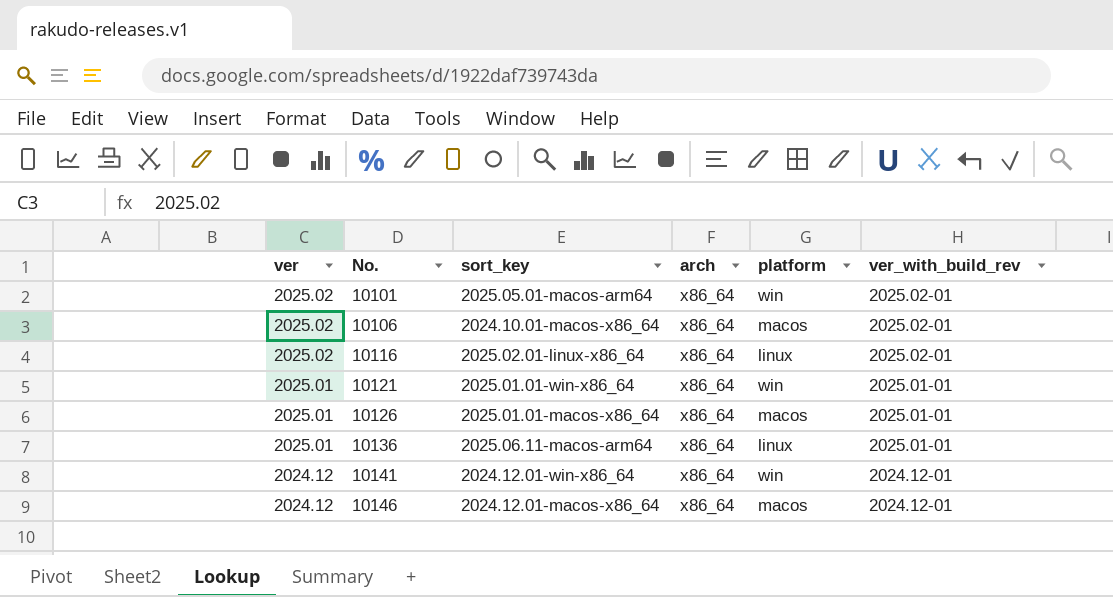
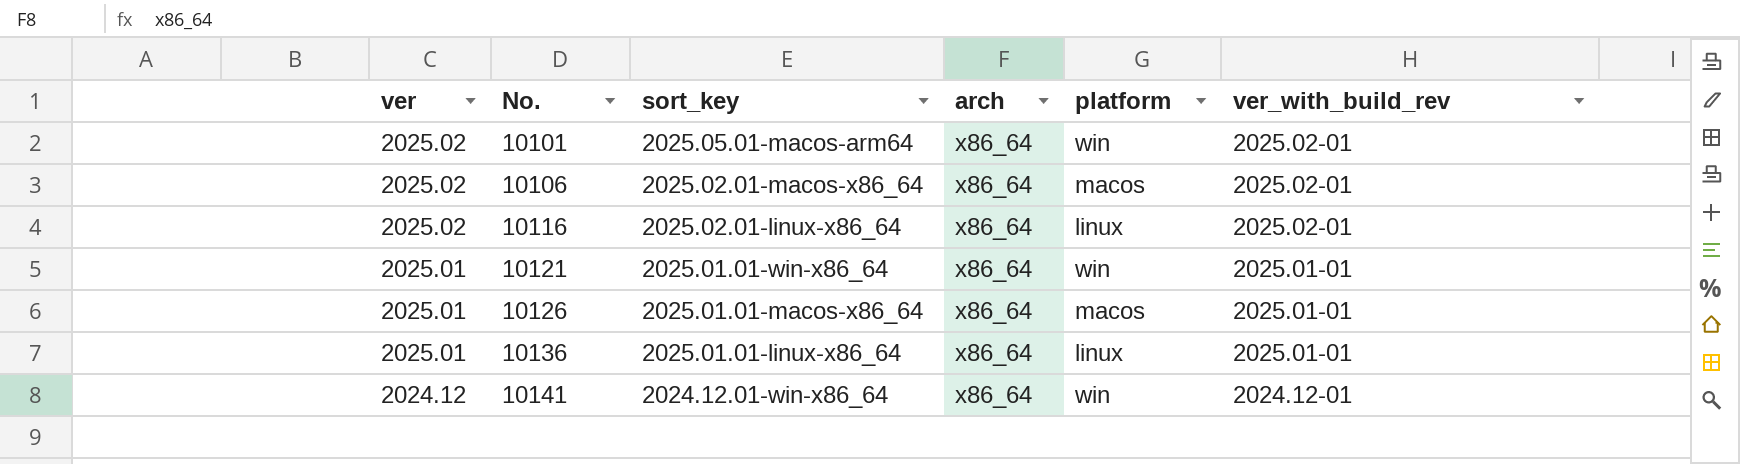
row 10146: 2024.12 | 2024.12.01-macos-x86_64 | x86_64 | macos | 2024.12-01 -> none
10106 | sort_key: 2024.10.01-macos-x86_64 -> 2025.02.01-macos-x86_64
10136 | sort_key: 2025.06.11-macos-arm64 -> 2025.01.01-linux-x86_64

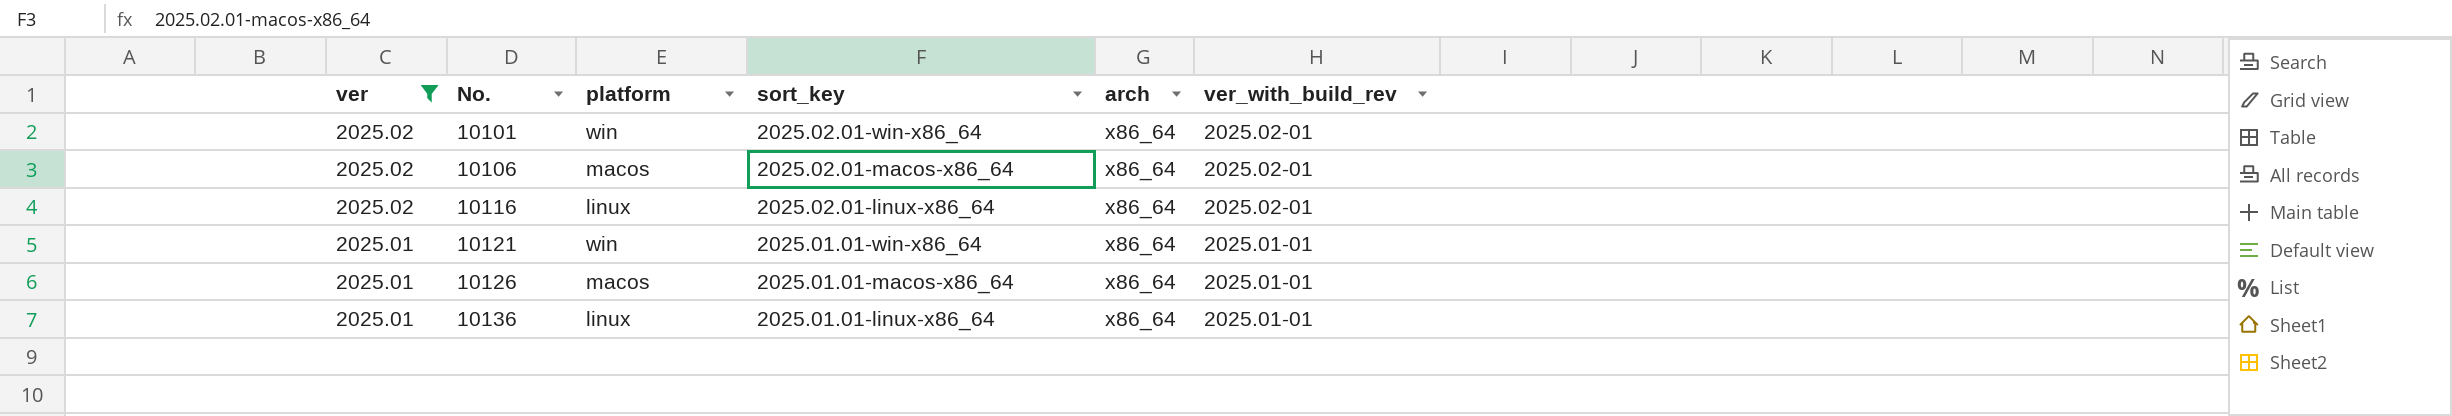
filter: none -> ver != 2024.12
column platform | position: 5 -> 3
10101 | sort_key: 2025.05.01-macos-arm64 -> 2025.02.01-win-x86_64

